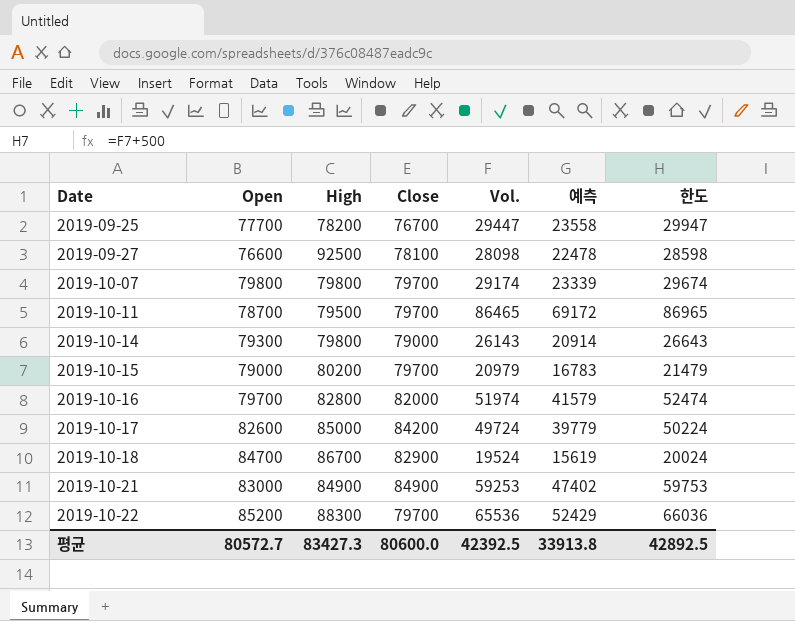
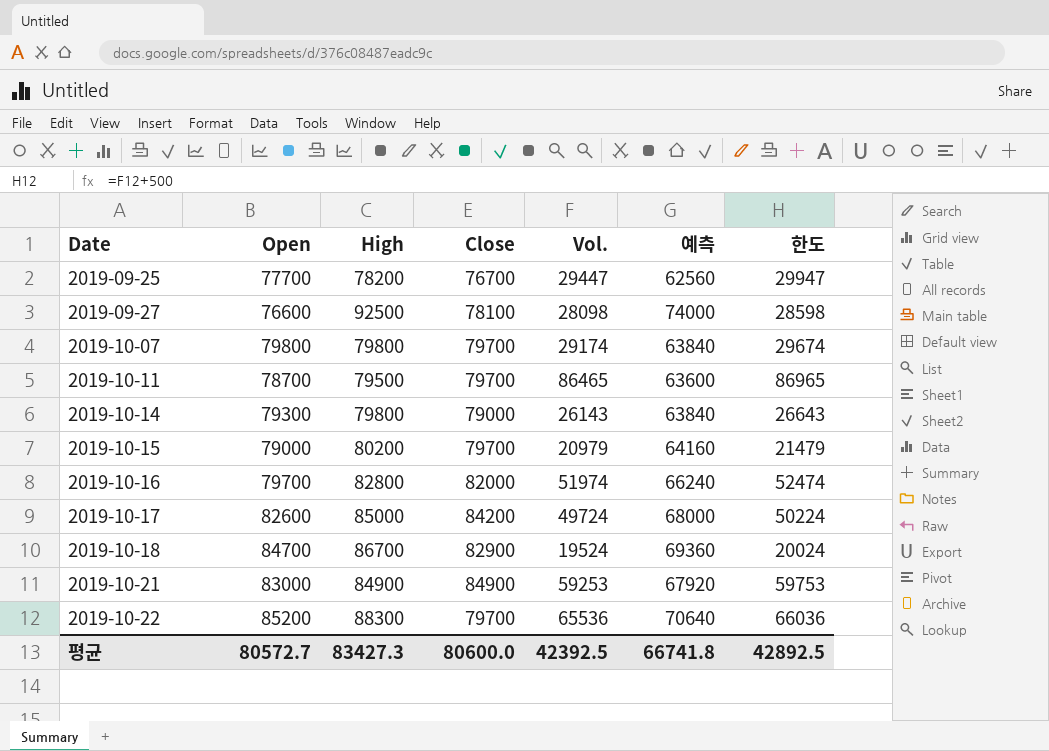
column 예측 | formula: [Vol.] * 0.8 -> [High] * 0.8
평균 | 예측: 33913.8 -> 66741.8

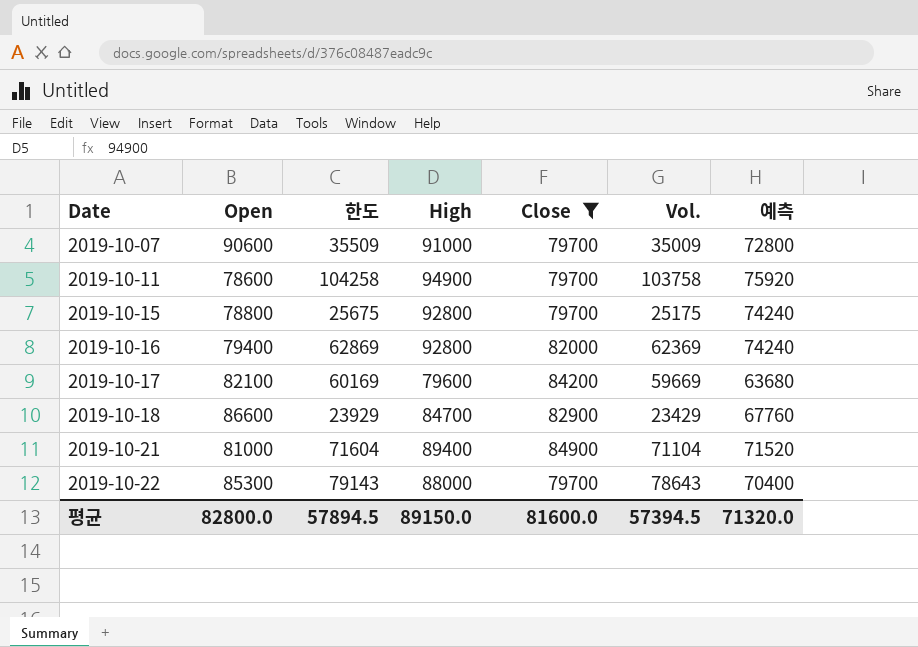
filter: none -> Close >= 79700
column 한도 | position: 7 -> 3
2019-10-07 | Open: 79800 -> 90600
2019-10-07 | 한도: 29674 -> 35509
2019-10-07 | High: 79800 -> 91000
2019-10-07 | Vol.: 29174 -> 35009
2019-10-07 | 예측: 63840 -> 72800
2019-10-11 | Open: 78700 -> 78600
2019-10-11 | 한도: 86965 -> 104258
2019-10-11 | High: 79500 -> 94900
2019-10-11 | Vol.: 86465 -> 103758
2019-10-11 | 예측: 63600 -> 75920
2019-10-15 | Open: 79000 -> 78800
2019-10-15 | 한도: 21479 -> 25675
2019-10-15 | High: 80200 -> 92800
2019-10-15 | Vol.: 20979 -> 25175
2019-10-15 | 예측: 64160 -> 74240
2019-10-16 | Open: 79700 -> 79400
2019-10-16 | 한도: 52474 -> 62869
2019-10-16 | High: 82800 -> 92800
2019-10-16 | Vol.: 51974 -> 62369
2019-10-16 | 예측: 66240 -> 74240
2019-10-17 | Open: 82600 -> 82100
2019-10-17 | 한도: 50224 -> 60169
2019-10-17 | High: 85000 -> 79600
2019-10-17 | Vol.: 49724 -> 59669
2019-10-17 | 예측: 68000 -> 63680
2019-10-18 | Open: 84700 -> 86600
2019-10-18 | 한도: 20024 -> 23929
2019-10-18 | High: 86700 -> 84700
2019-10-18 | Vol.: 19524 -> 23429
2019-10-18 | 예측: 69360 -> 67760
2019-10-21 | Open: 83000 -> 81000
2019-10-21 | 한도: 59753 -> 71604
2019-10-21 | High: 84900 -> 89400
2019-10-21 | Vol.: 59253 -> 71104
2019-10-21 | 예측: 67920 -> 71520
2019-10-22 | Open: 85200 -> 85300
2019-10-22 | 한도: 66036 -> 79143
2019-10-22 | High: 88300 -> 88000
2019-10-22 | Vol.: 65536 -> 78643
2019-10-22 | 예측: 70640 -> 70400
평균 | Open: 80572.7 -> 82800.0
평균 | 한도: 42892.5 -> 57894.5
평균 | High: 83427.3 -> 89150.0
평균 | Close: 80600.0 -> 81600.0
평균 | Vol.: 42392.5 -> 57394.5
평균 | 예측: 66741.8 -> 71320.0

